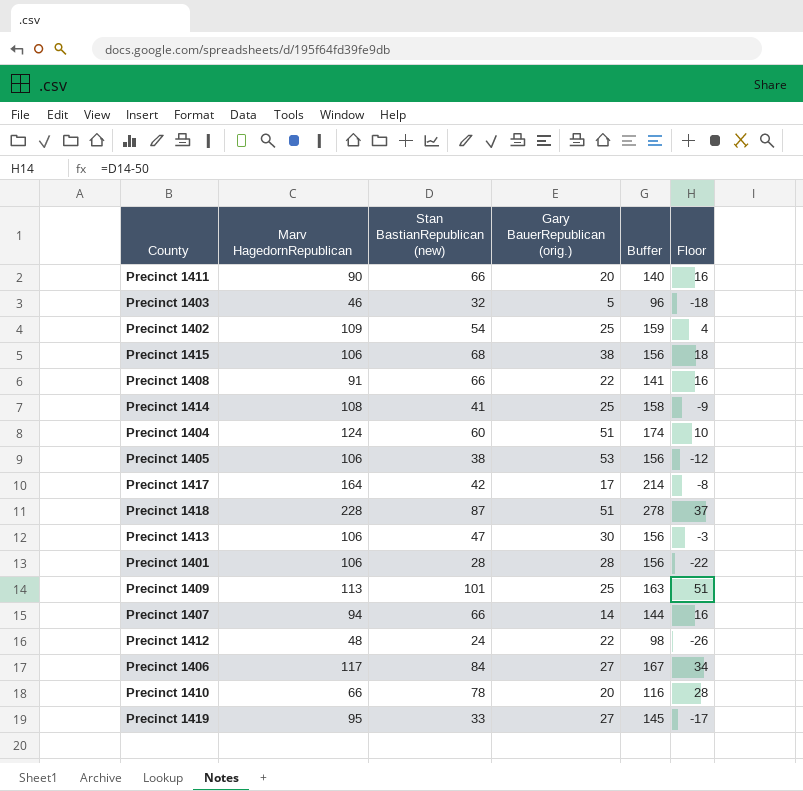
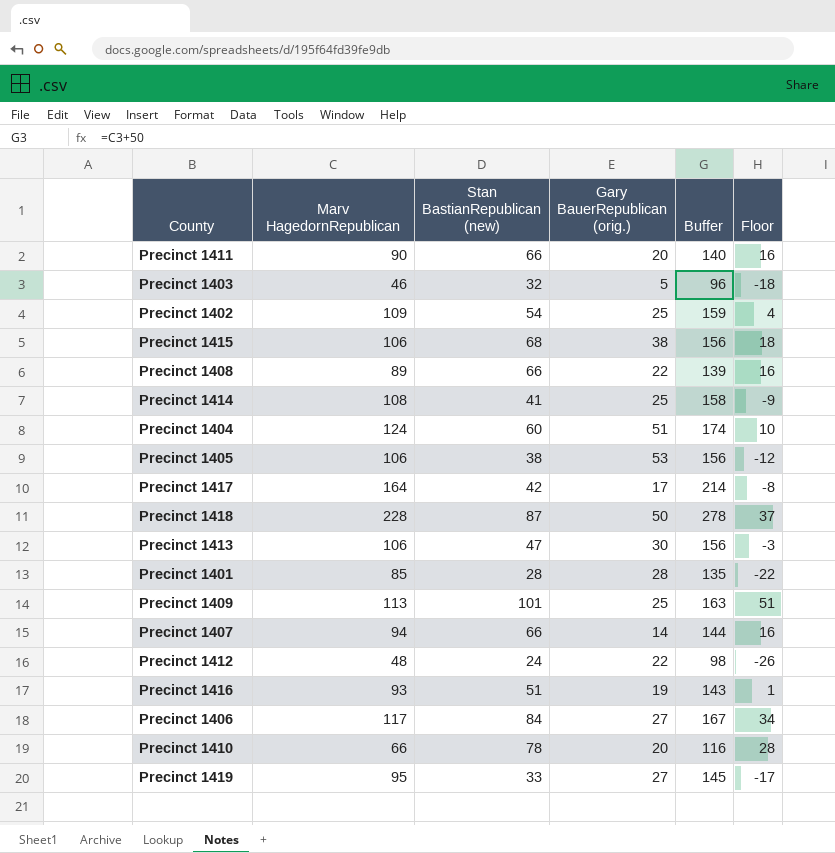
Precinct 1408 | Marv HagedornRepublican: 91 -> 89
Precinct 1408 | Buffer: 141 -> 139
Precinct 1418 | Gary BauerRepublican (orig.): 51 -> 50
Precinct 1401 | Marv HagedornRepublican: 106 -> 85
Precinct 1401 | Buffer: 156 -> 135
row Precinct 1416: none -> 93 | 51 | 19 | 143 | 1

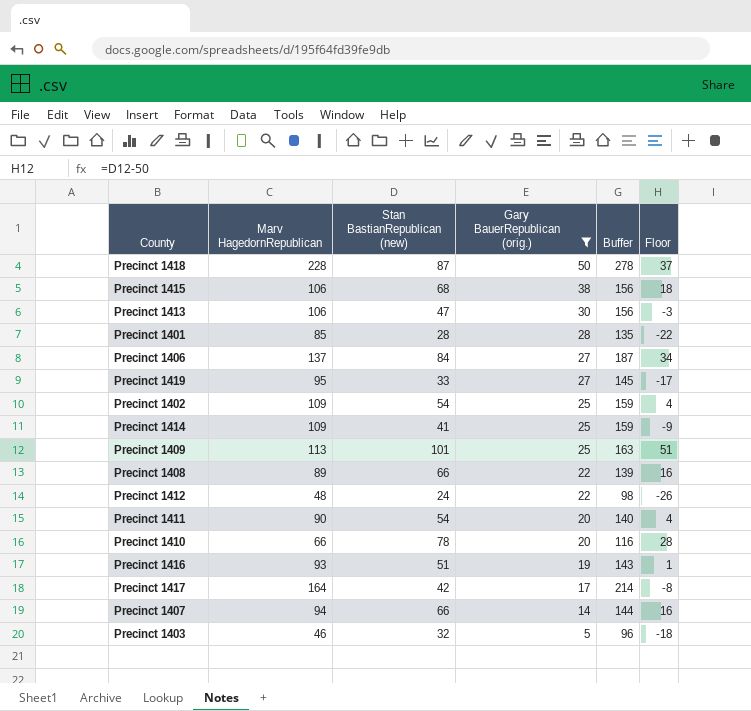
filter: none -> Gary BauerRepublican (orig.) <= 50
row order: none -> Gary BauerRepublican (orig.) descending
Precinct 1406 | Marv HagedornRepublican: 117 -> 137
Precinct 1406 | Buffer: 167 -> 187
Precinct 1414 | Marv HagedornRepublican: 108 -> 109
Precinct 1414 | Buffer: 158 -> 159
Precinct 1411 | Stan BastianRepublican (new): 66 -> 54
Precinct 1411 | Floor: 16 -> 4

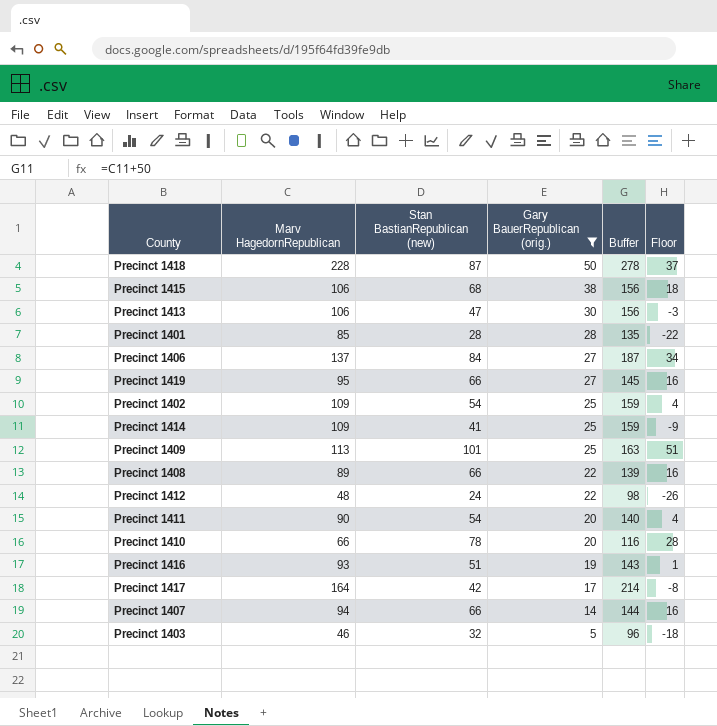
Precinct 1419 | Stan BastianRepublican (new): 33 -> 66
Precinct 1419 | Floor: -17 -> 16

